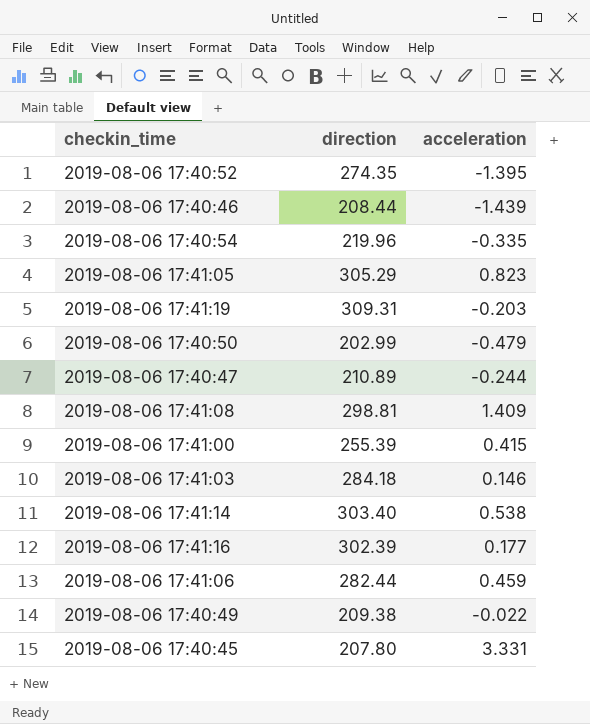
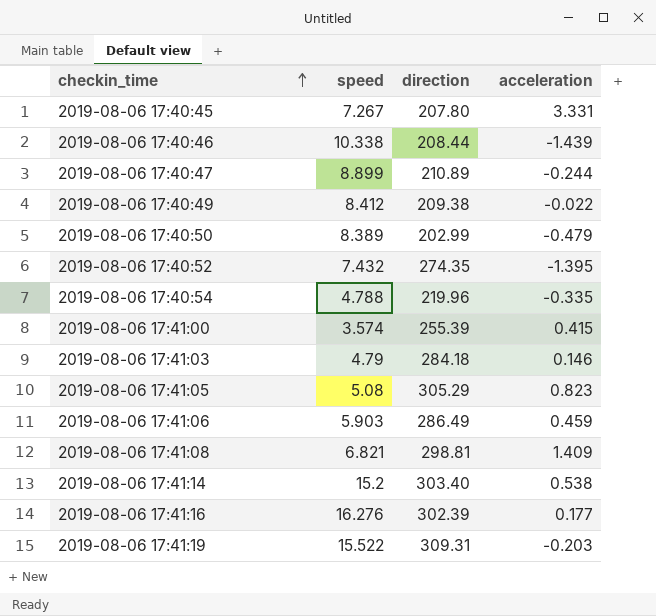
row order: none -> checkin_time ascending
column speed | position: none -> 2
2019-08-06 17:41:06 | direction: 282.44 -> 286.49

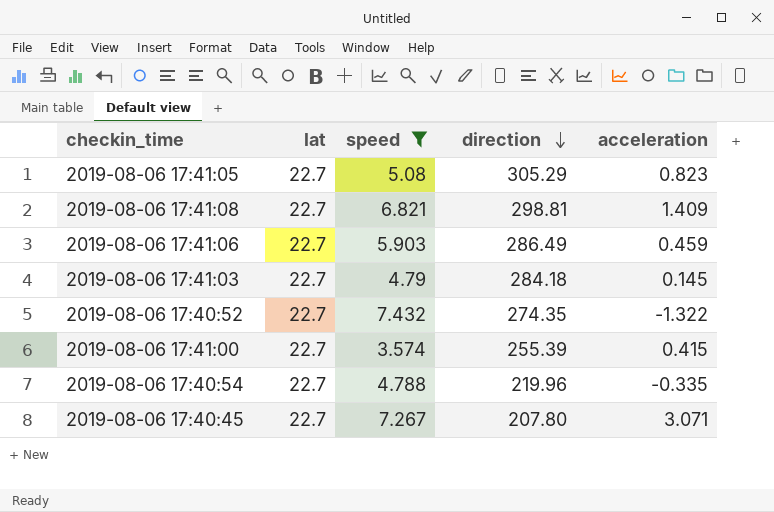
filter: none -> speed <= 7.432
row order: checkin_time ascending -> direction descending
column lat | position: none -> 2
2019-08-06 17:41:03 | acceleration: 0.146 -> 0.145
2019-08-06 17:40:52 | acceleration: -1.395 -> -1.322
2019-08-06 17:40:45 | acceleration: 3.331 -> 3.071

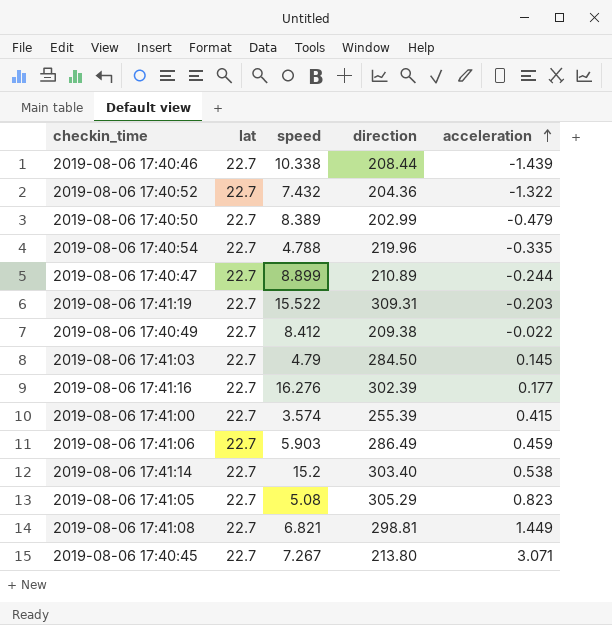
filter: speed <= 7.432 -> none
row order: direction descending -> acceleration ascending
2019-08-06 17:40:52 | direction: 274.35 -> 204.36
2019-08-06 17:41:03 | direction: 284.18 -> 284.50
2019-08-06 17:41:08 | acceleration: 1.409 -> 1.449
2019-08-06 17:40:45 | direction: 207.80 -> 213.80

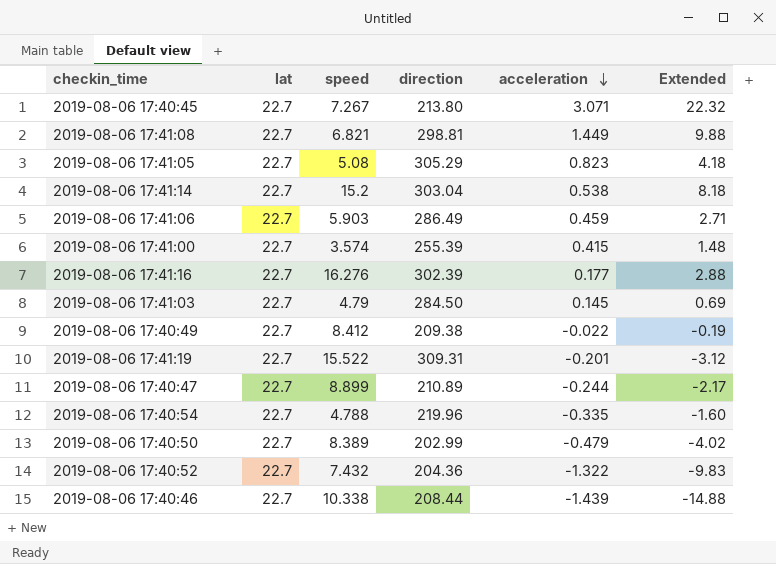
row order: acceleration ascending -> acceleration descending
column Extended | formula: none -> [speed] * [acceleration]
2019-08-06 17:41:14 | direction: 303.40 -> 303.04
2019-08-06 17:41:19 | acceleration: -0.203 -> -0.201

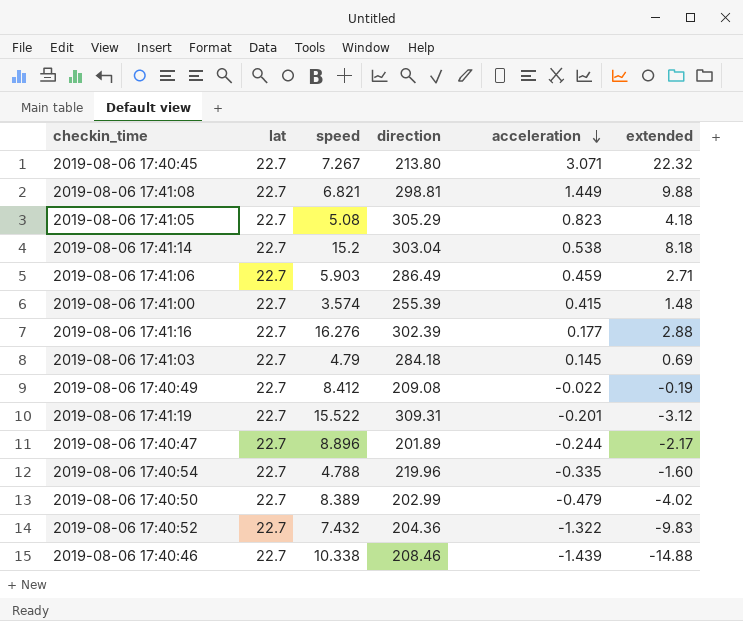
column name: Extended -> extended
2019-08-06 17:41:03 | direction: 284.50 -> 284.18
2019-08-06 17:40:49 | direction: 209.38 -> 209.08
2019-08-06 17:40:47 | speed: 8.899 -> 8.896
2019-08-06 17:40:47 | direction: 210.89 -> 201.89
2019-08-06 17:40:46 | direction: 208.44 -> 208.46

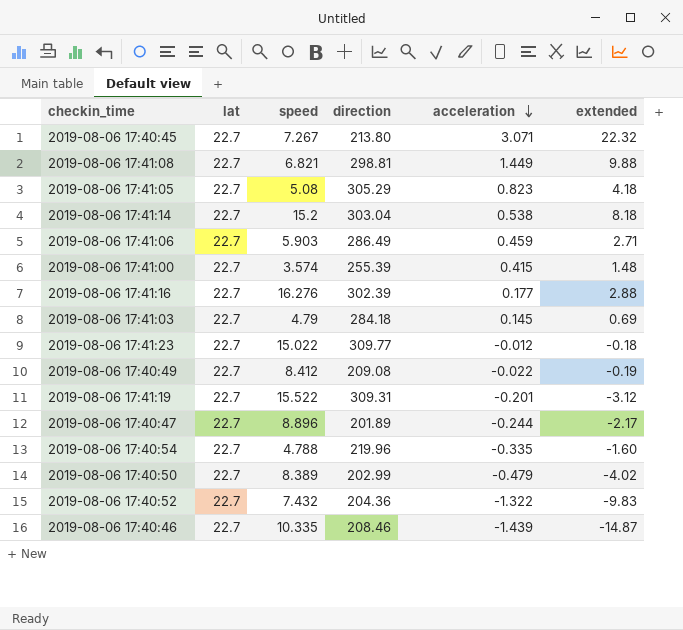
row 2019-08-06 17:41:23: none -> 22.7 | 15.022 | 309.77 | -0.012 | -0.18
2019-08-06 17:40:46 | speed: 10.338 -> 10.335
2019-08-06 17:40:46 | extended: -14.88 -> -14.87

